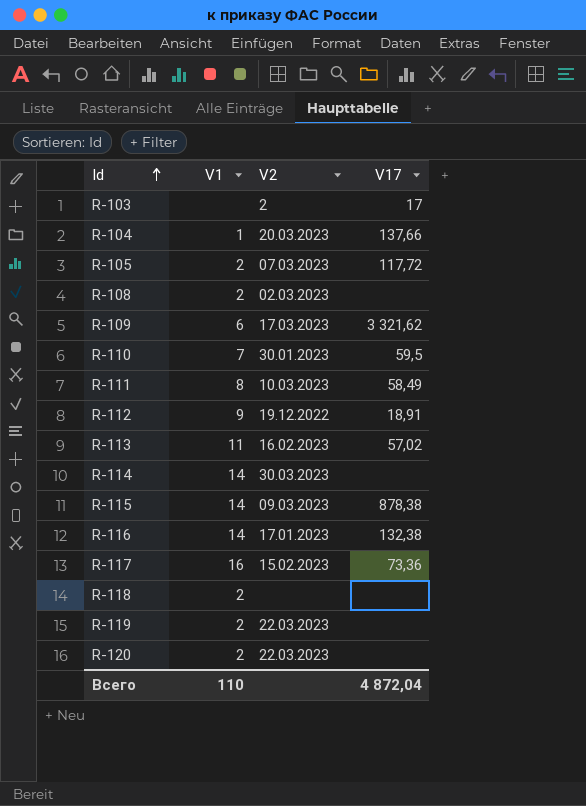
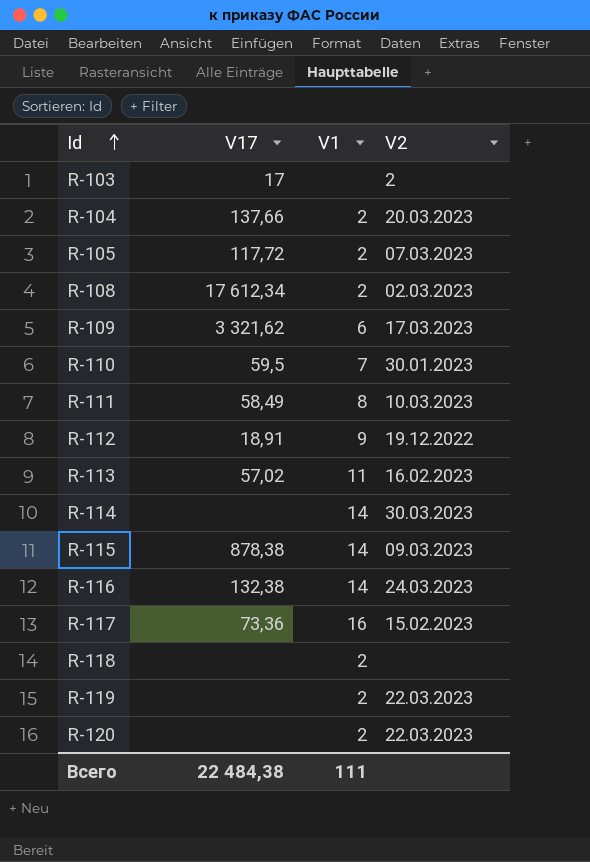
column V17 | position: 4 -> 2
R-104 | V1: 1 -> 2
R-108 | V17: none -> 17 612,34
R-116 | V2: 17.01.2023 -> 24.03.2023
Всего | V17: 4 872,04 -> 22 484,38
Всего | V1: 110 -> 111

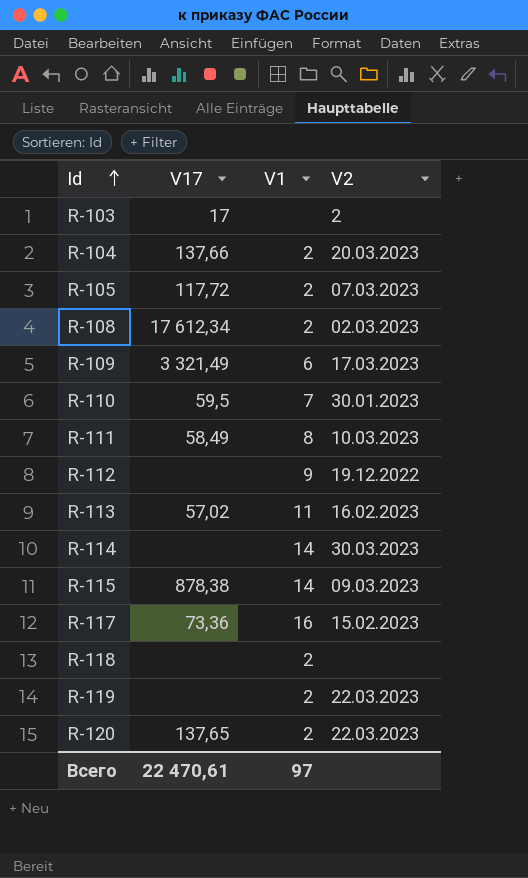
row R-116: 132,38 | 14 | 24.03.2023 -> none
R-109 | V17: 3 321,62 -> 3 321,49
R-112 | V17: 18,91 -> none
R-120 | V17: none -> 137,65
Всего | V17: 22 484,38 -> 22 470,61
Всего | V1: 111 -> 97

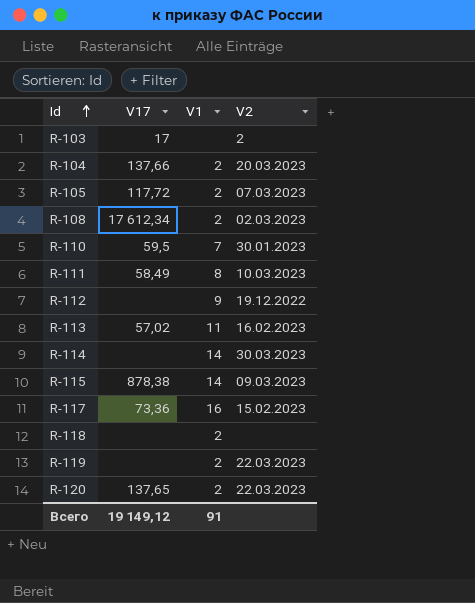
row R-109: 3 321,49 | 6 | 17.03.2023 -> none
Всего | V17: 22 470,61 -> 19 149,12
Всего | V1: 97 -> 91

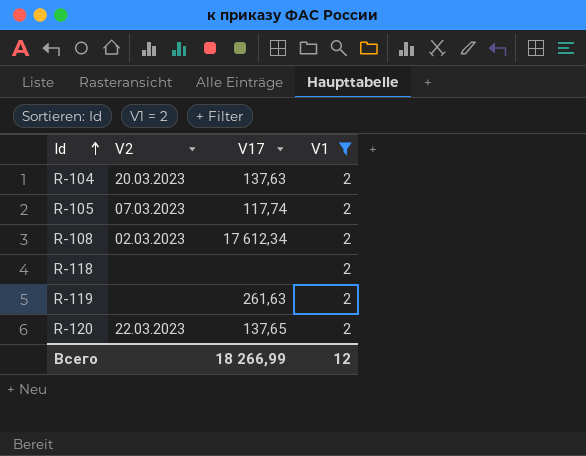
filter: none -> V1 = 2
column V2 | position: 4 -> 2
R-104 | V17: 137,66 -> 137,63
R-105 | V17: 117,72 -> 117,74
R-119 | V2: 22.03.2023 -> none
R-119 | V17: none -> 261,63
Всего | V17: 19 149,12 -> 18 266,99
Всего | V1: 91 -> 12

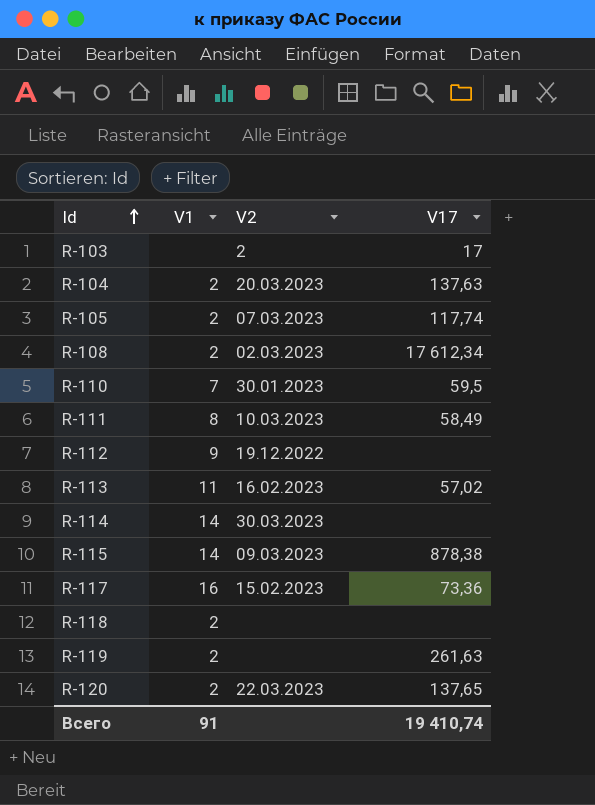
filter: V1 = 2 -> none
column V1 | position: 4 -> 2
Всего | V1: 12 -> 91
Всего | V17: 18 266,99 -> 19 410,74

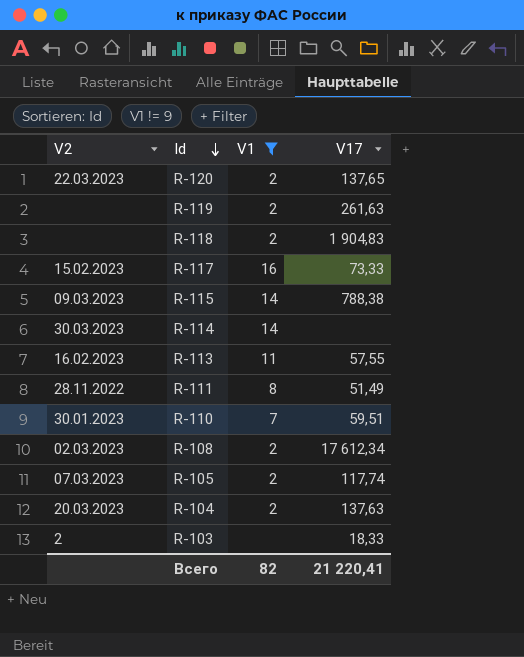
filter: none -> V1 != 9
row order: Id ascending -> Id descending
column V2 | position: 3 -> 1
R-118 | V17: none -> 1 904,83
R-117 | V17: 73,36 -> 73,33
R-115 | V17: 878,38 -> 788,38
R-113 | V17: 57,02 -> 57,55
R-111 | V2: 10.03.2023 -> 28.11.2022
R-111 | V17: 58,49 -> 51,49
R-110 | V17: 59,5 -> 59,51
R-103 | V17: 17 -> 18,33
Всего | V1: 91 -> 82
Всего | V17: 19 410,74 -> 21 220,41

